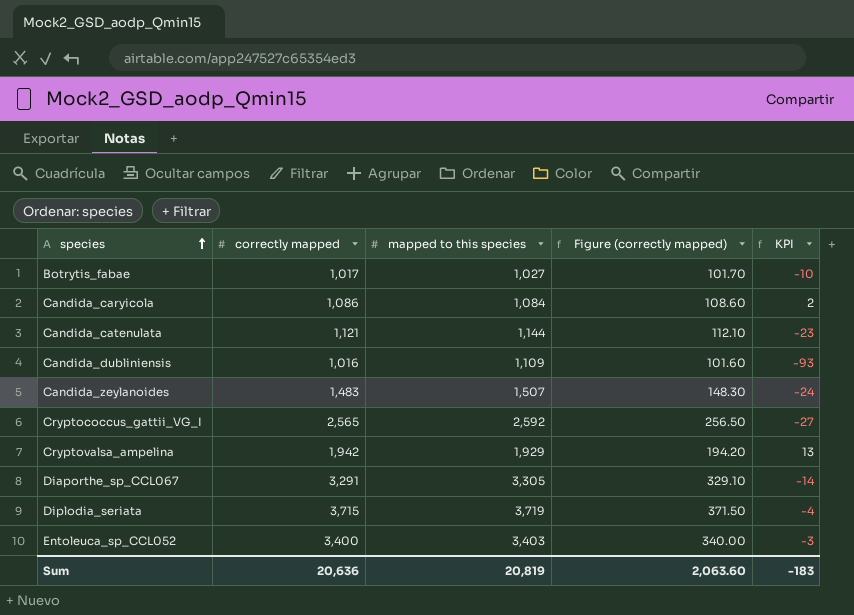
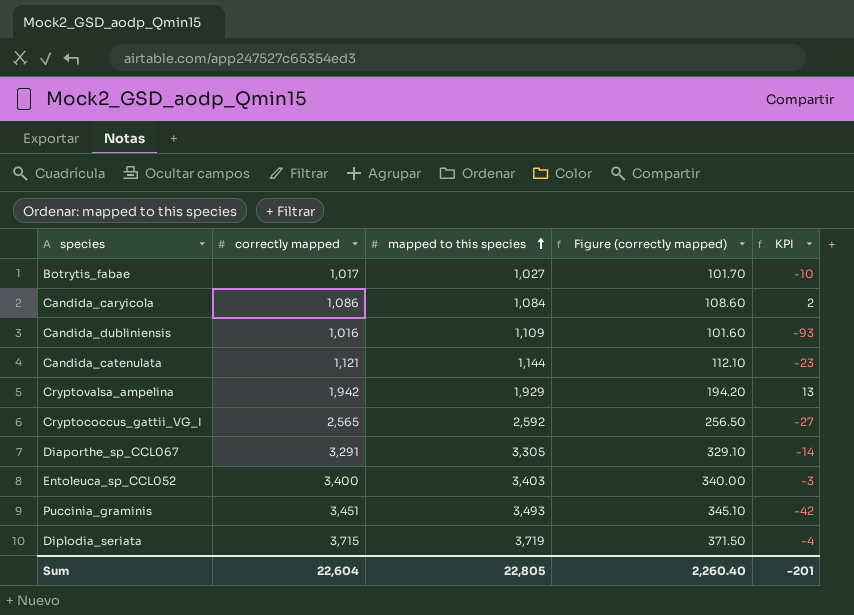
row order: species ascending -> mapped to this species ascending
row Candida_zeylanoides: 1,483 | 1,507 | 148.30 | -24 -> none
row Puccinia_graminis: none -> 3,451 | 3,493 | 345.10 | -42
Sum | correctly mapped: 20,636 -> 22,604
Sum | mapped to this species: 20,819 -> 22,805
Sum | Figure (correctly mapped): 2,063.60 -> 2,260.40
Sum | KPI: -183 -> -201

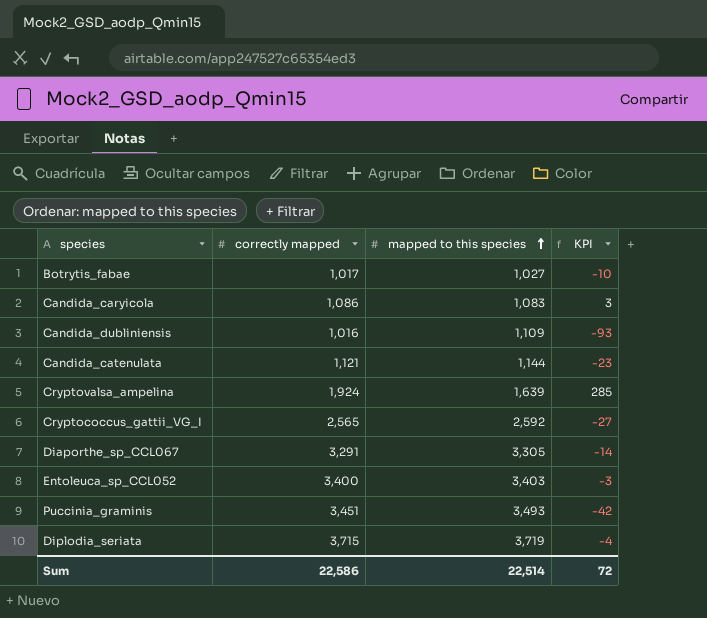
column Figure (correctly mapped) | formula: [correctly mapped] * 0.1 -> none
Candida_caryicola | mapped to this species: 1,084 -> 1,083
Candida_caryicola | KPI: 2 -> 3
Cryptovalsa_ampelina | correctly mapped: 1,942 -> 1,924
Cryptovalsa_ampelina | mapped to this species: 1,929 -> 1,639
Cryptovalsa_ampelina | KPI: 13 -> 285
Sum | correctly mapped: 22,604 -> 22,586
Sum | mapped to this species: 22,805 -> 22,514
Sum | KPI: -201 -> 72

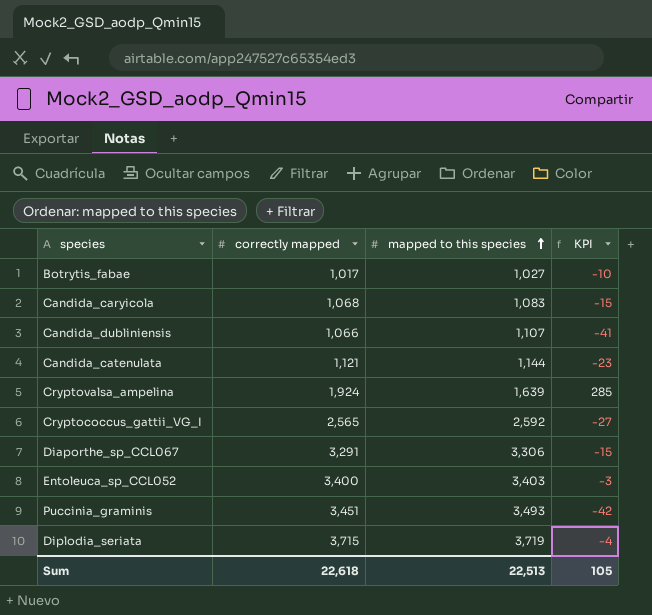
Candida_caryicola | correctly mapped: 1,086 -> 1,068
Candida_caryicola | KPI: 3 -> -15
Candida_dubliniensis | correctly mapped: 1,016 -> 1,066
Candida_dubliniensis | mapped to this species: 1,109 -> 1,107
Candida_dubliniensis | KPI: -93 -> -41
Diaporthe_sp_CCL067 | mapped to this species: 3,305 -> 3,306
Diaporthe_sp_CCL067 | KPI: -14 -> -15
Sum | correctly mapped: 22,586 -> 22,618
Sum | mapped to this species: 22,514 -> 22,513
Sum | KPI: 72 -> 105

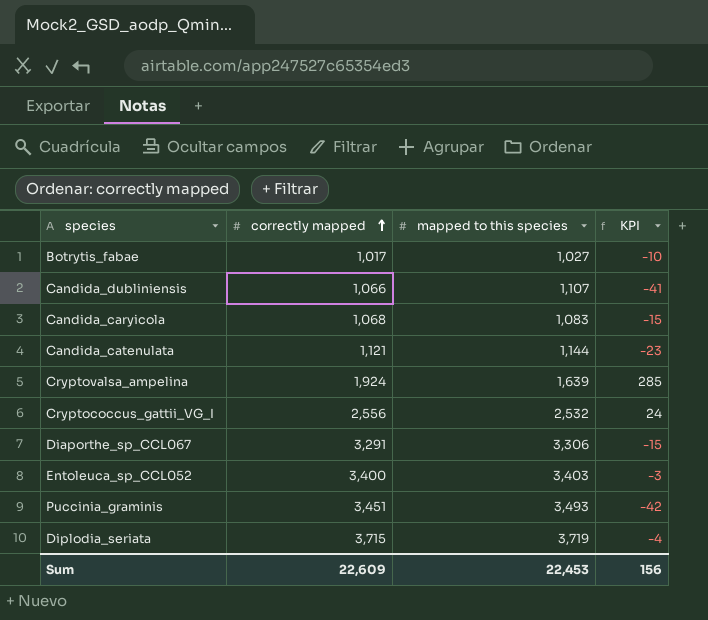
row order: mapped to this species ascending -> correctly mapped ascending
Cryptococcus_gattii_VG_I | correctly mapped: 2,565 -> 2,556
Cryptococcus_gattii_VG_I | mapped to this species: 2,592 -> 2,532
Cryptococcus_gattii_VG_I | KPI: -27 -> 24
Sum | correctly mapped: 22,618 -> 22,609
Sum | mapped to this species: 22,513 -> 22,453
Sum | KPI: 105 -> 156

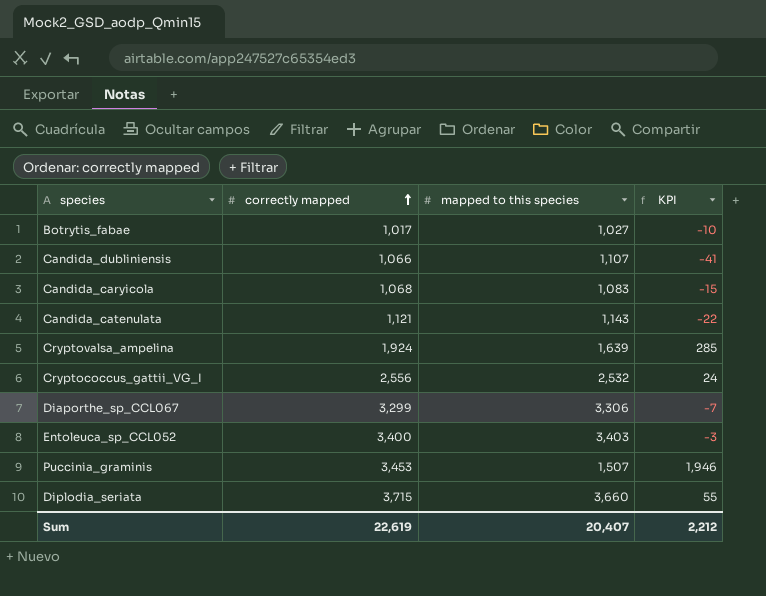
Candida_catenulata | mapped to this species: 1,144 -> 1,143
Candida_catenulata | KPI: -23 -> -22
Diaporthe_sp_CCL067 | correctly mapped: 3,291 -> 3,299
Diaporthe_sp_CCL067 | KPI: -15 -> -7
Puccinia_graminis | correctly mapped: 3,451 -> 3,453
Puccinia_graminis | mapped to this species: 3,493 -> 1,507
Puccinia_graminis | KPI: -42 -> 1,946
Diplodia_seriata | mapped to this species: 3,719 -> 3,660
Diplodia_seriata | KPI: -4 -> 55
Sum | correctly mapped: 22,609 -> 22,619
Sum | mapped to this species: 22,453 -> 20,407
Sum | KPI: 156 -> 2,212

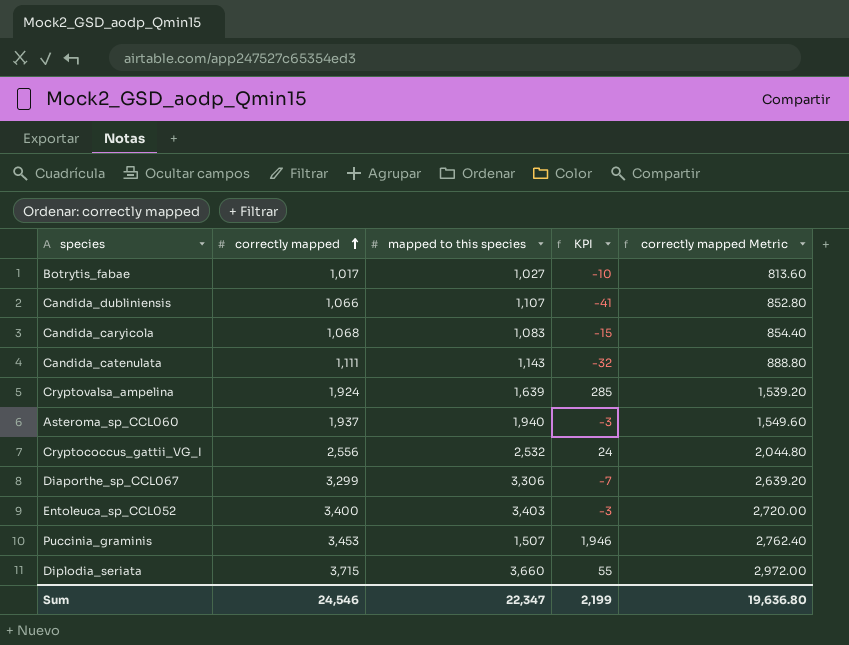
column correctly mapped Metric | formula: none -> [correctly mapped] * 0.8
Candida_catenulata | correctly mapped: 1,121 -> 1,111
Candida_catenulata | KPI: -22 -> -32
row Asteroma_sp_CCL060: none -> 1,937 | 1,940 | -3 | 1,549.60
Sum | correctly mapped: 22,619 -> 24,546
Sum | mapped to this species: 20,407 -> 22,347
Sum | KPI: 2,212 -> 2,199

